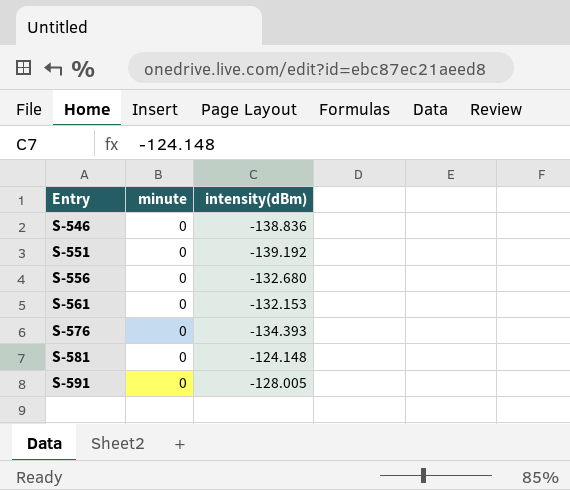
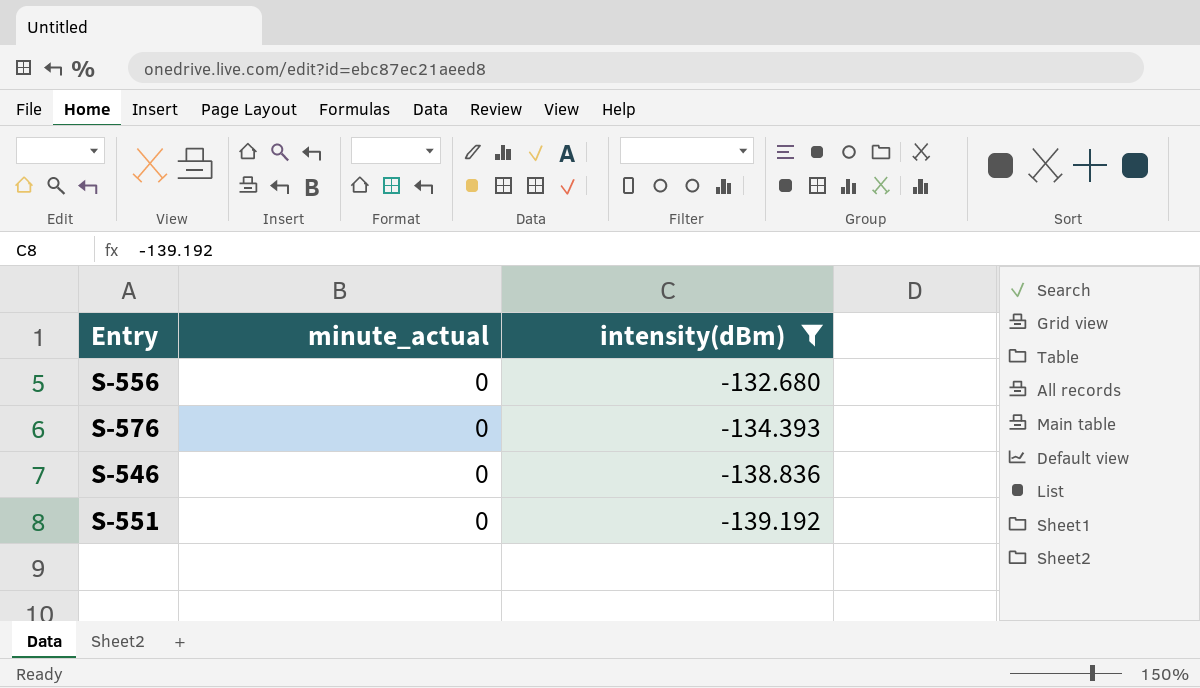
filter: none -> intensity(dBm) <= -132.680
row order: Entry ascending -> intensity(dBm) descending
column name: minute -> minute_actual

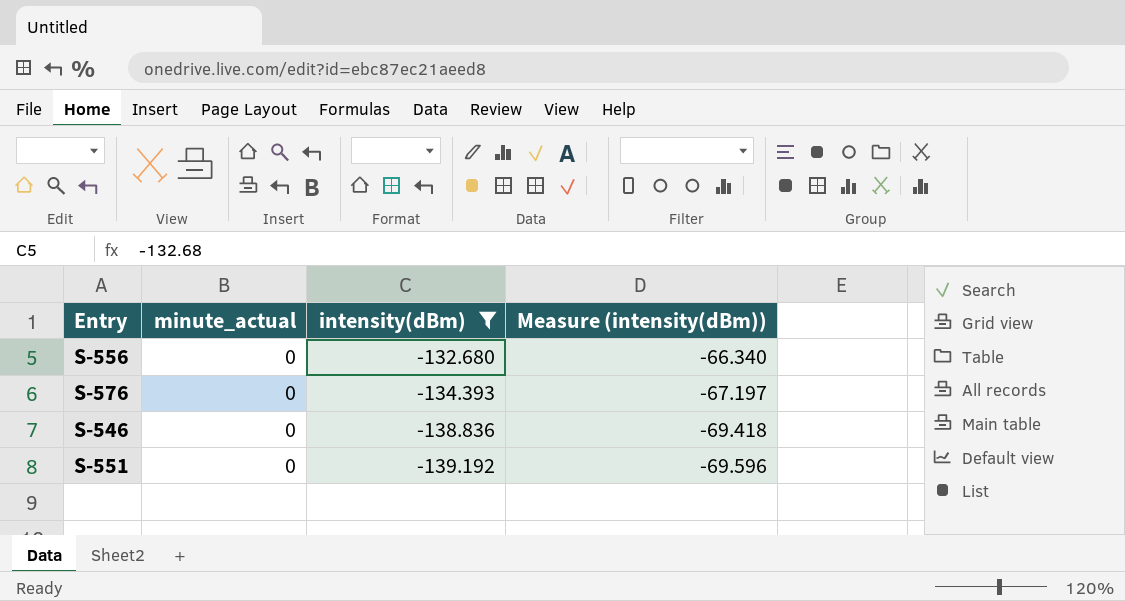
column Measure (intensity(dBm)) | formula: none -> [intensity(dBm)] * 0.5

